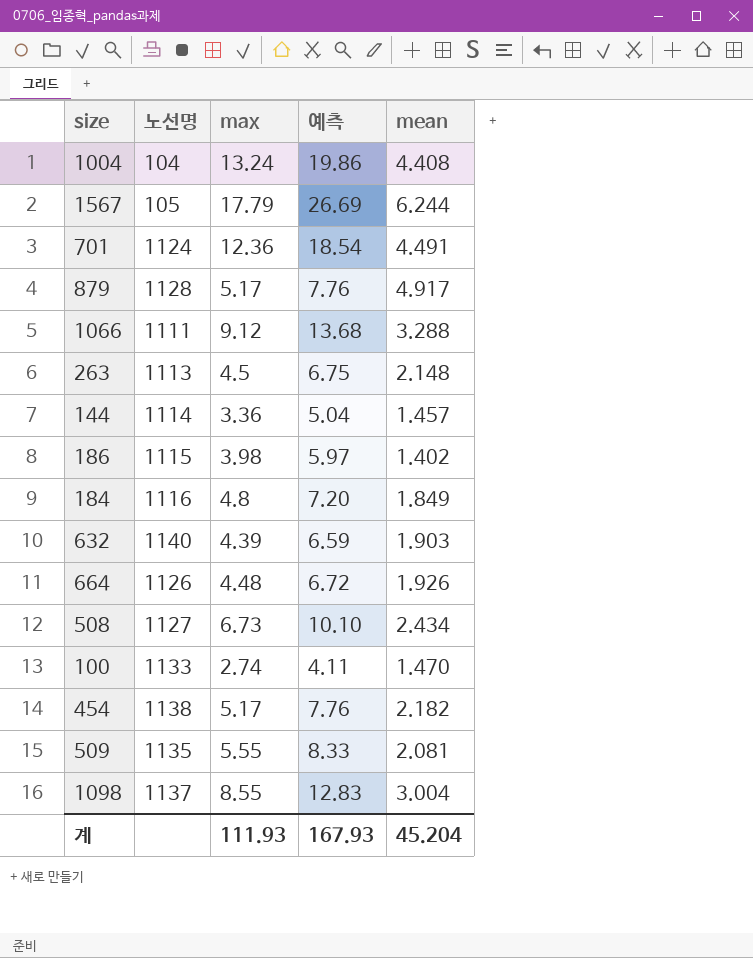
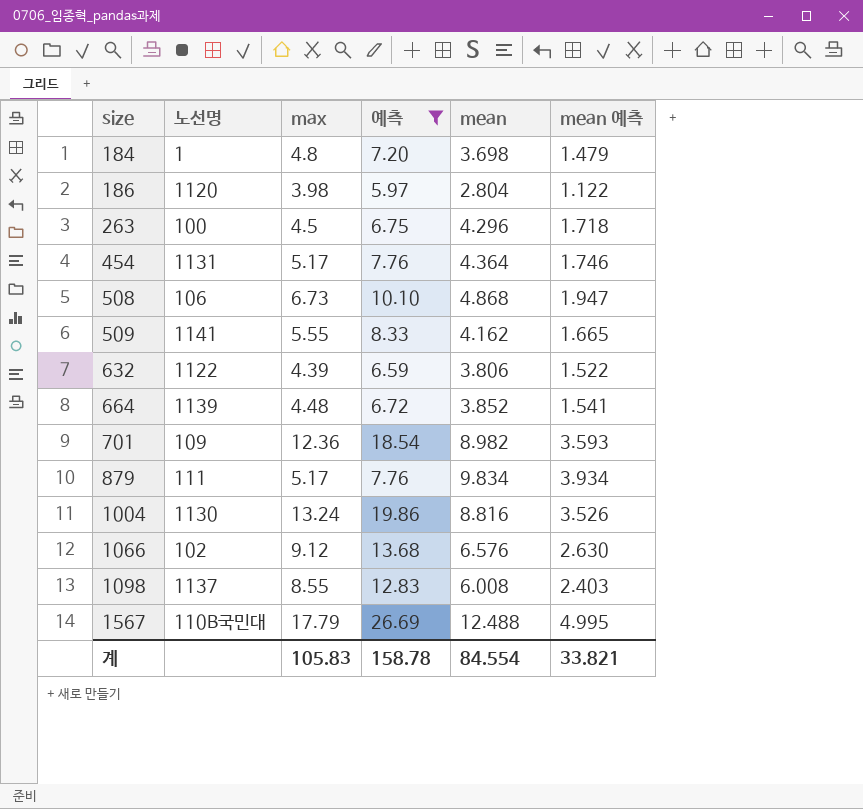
filter: none -> 예측 >= 5.97
row order: none -> size ascending
column mean 예측 | formula: none -> [mean] * 0.4
184 | 노선명: 1116 -> 1
184 | mean: 1.849 -> 3.698
186 | 노선명: 1115 -> 1120
186 | mean: 1.402 -> 2.804
263 | 노선명: 1113 -> 100
263 | mean: 2.148 -> 4.296
454 | 노선명: 1138 -> 1131
454 | mean: 2.182 -> 4.364
508 | 노선명: 1127 -> 106
508 | mean: 2.434 -> 4.868
509 | 노선명: 1135 -> 1141
509 | mean: 2.081 -> 4.162
632 | 노선명: 1140 -> 1122
632 | mean: 1.903 -> 3.806
664 | 노선명: 1126 -> 1139
664 | mean: 1.926 -> 3.852
701 | 노선명: 1124 -> 109
701 | mean: 4.491 -> 8.982
879 | 노선명: 1128 -> 111
879 | mean: 4.917 -> 9.834
1004 | 노선명: 104 -> 1130
1004 | mean: 4.408 -> 8.816
1066 | 노선명: 1111 -> 102
1066 | mean: 3.288 -> 6.576
1098 | mean: 3.004 -> 6.008
1567 | 노선명: 105 -> 110B국민대
1567 | mean: 6.244 -> 12.488
계 | max: 111.93 -> 105.83
계 | 예측: 167.93 -> 158.78
계 | mean: 45.204 -> 84.554

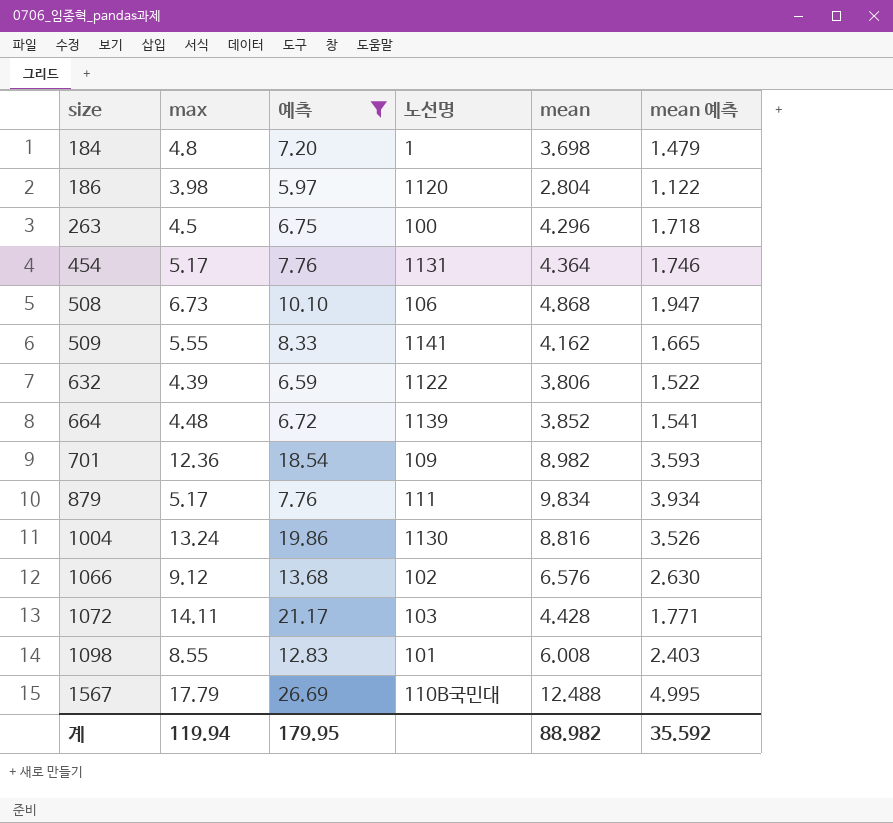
column 노선명 | position: 2 -> 4
row 1072: none -> 14.11 | 21.17 | 103 | 4.428 | 1.771
1098 | 노선명: 1137 -> 101
계 | max: 105.83 -> 119.94
계 | 예측: 158.78 -> 179.95
계 | mean: 84.554 -> 88.982
계 | mean 예측: 33.821 -> 35.592

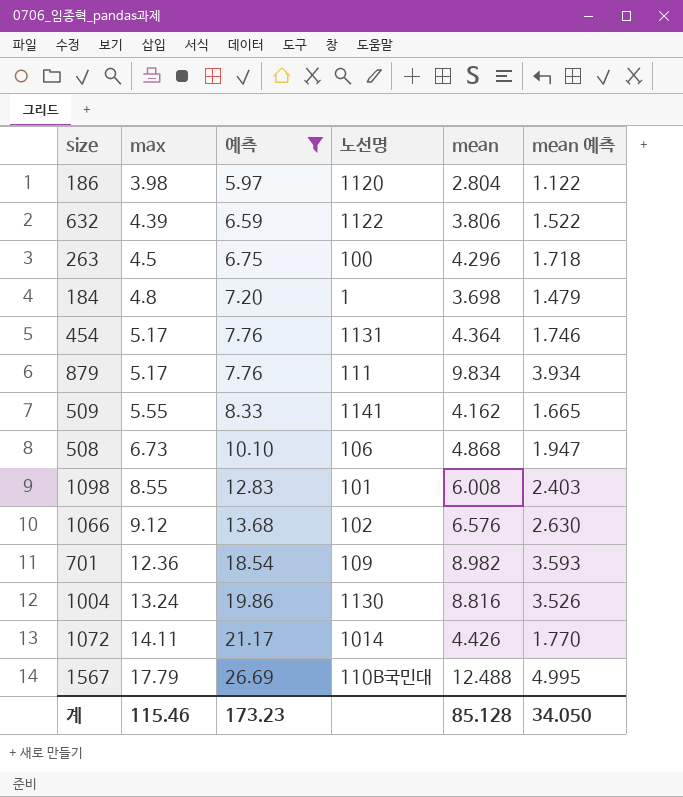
row order: size ascending -> max ascending
row 664: 4.48 | 6.72 | 1139 | 3.852 | 1.541 -> none
1072 | 노선명: 103 -> 1014
1072 | mean: 4.428 -> 4.426
1072 | mean 예측: 1.771 -> 1.770
계 | max: 119.94 -> 115.46
계 | 예측: 179.95 -> 173.23
계 | mean: 88.982 -> 85.128
계 | mean 예측: 35.592 -> 34.050

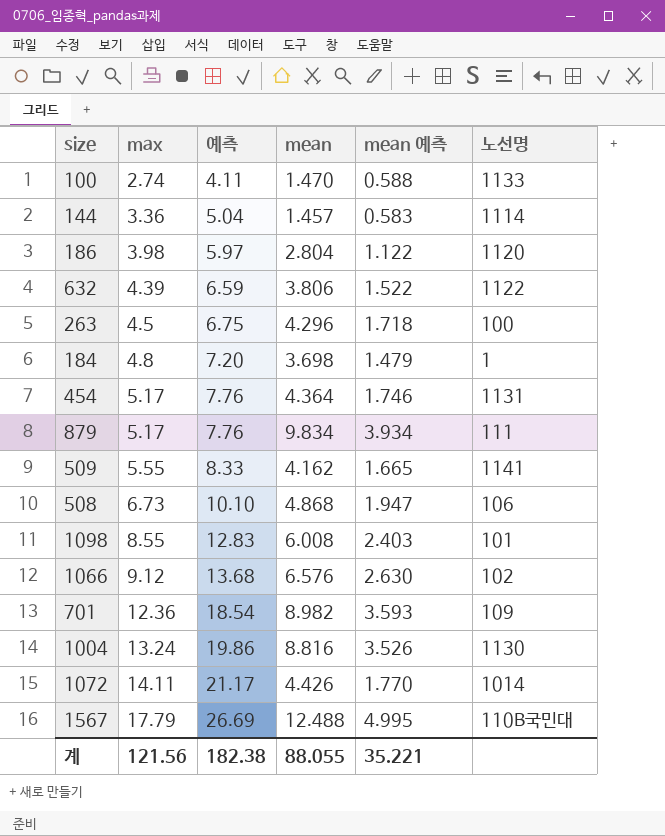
filter: 예측 >= 5.97 -> none
column 노선명 | position: 4 -> 6
계 | max: 115.46 -> 121.56
계 | 예측: 173.23 -> 182.38
계 | mean: 85.128 -> 88.055
계 | mean 예측: 34.050 -> 35.221

